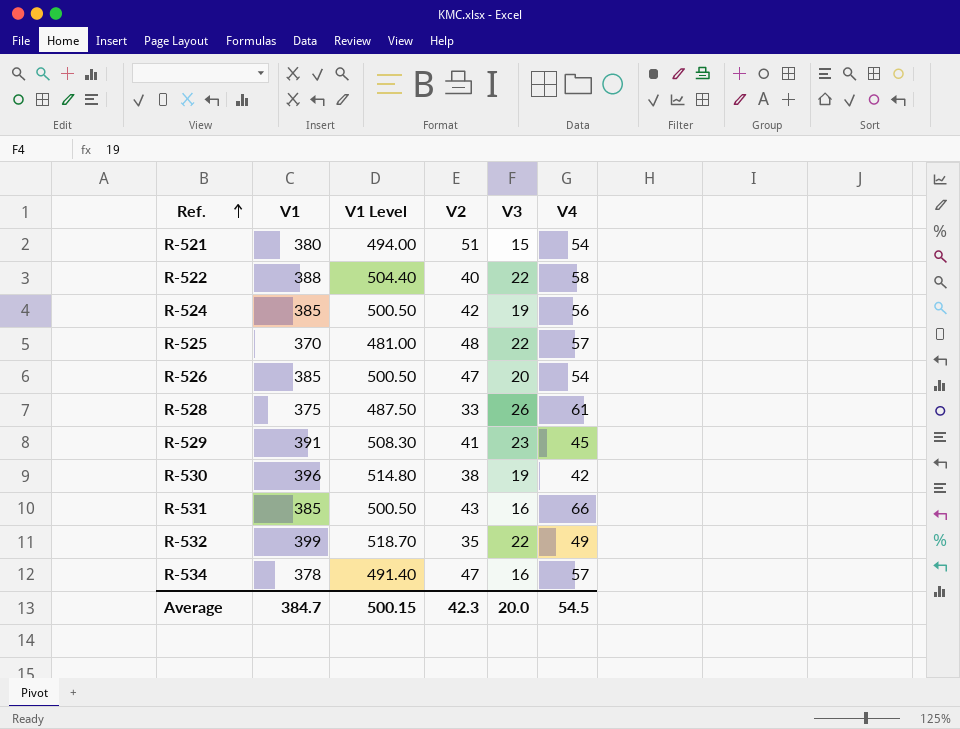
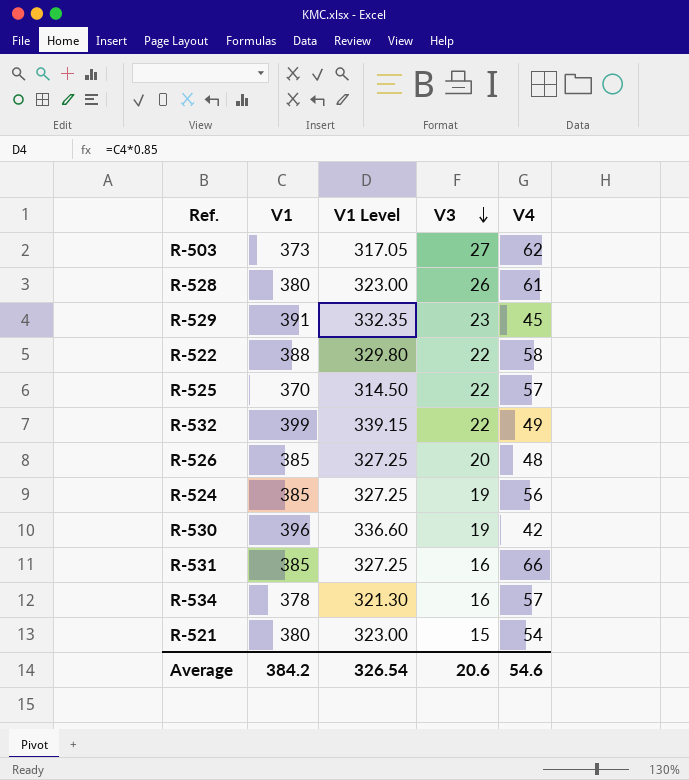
row order: Ref. ascending -> V3 descending
column V2 | position: 4 -> none
column V1 Level | formula: [V1] * 1.3 -> [V1] * 0.85
row R-503: none -> 373 | 317.05 | 27 | 62
R-528 | V1: 375 -> 380
R-526 | V4: 54 -> 48
Average | V1: 384.7 -> 384.2
Average | V1 Level: 500.15 -> 326.54
Average | V3: 20.0 -> 20.6
Average | V4: 54.5 -> 54.6

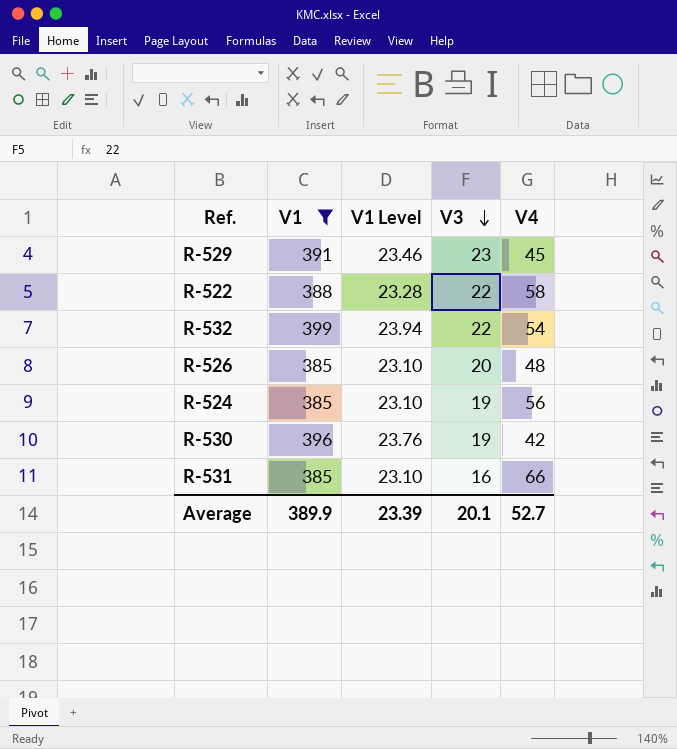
filter: none -> V1 >= 385
column V1 Level | formula: [V1] * 0.85 -> [V1] * 0.06
R-532 | V4: 49 -> 54
Average | V1: 384.2 -> 389.9
Average | V1 Level: 326.54 -> 23.39
Average | V3: 20.6 -> 20.1
Average | V4: 54.6 -> 52.7

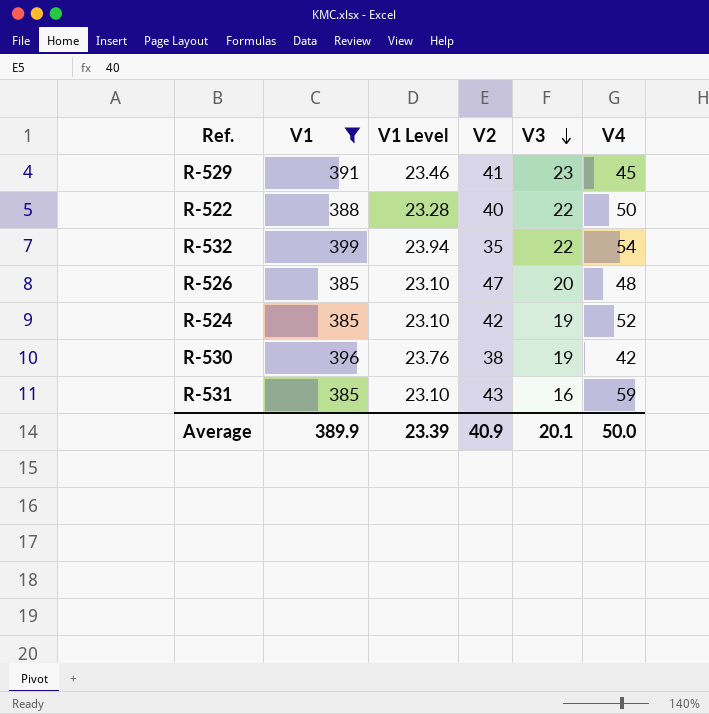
column V2 | position: none -> 4
R-522 | V4: 58 -> 50
R-524 | V4: 56 -> 52
R-531 | V4: 66 -> 59
Average | V4: 52.7 -> 50.0

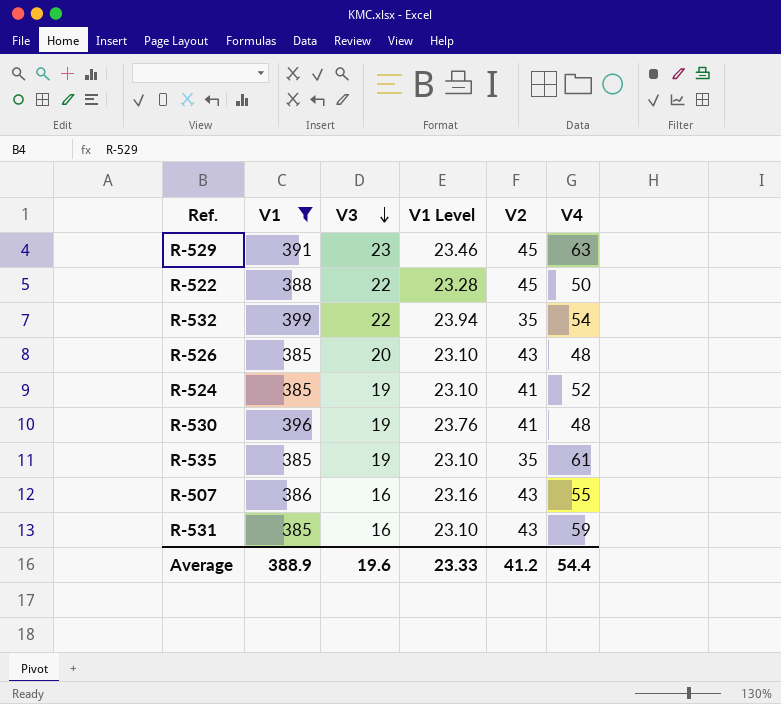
column V3 | position: 5 -> 3
R-529 | V2: 41 -> 45
R-529 | V4: 45 -> 63
R-522 | V2: 40 -> 45
R-526 | V2: 47 -> 43
R-524 | V2: 42 -> 41
R-530 | V2: 38 -> 41
R-530 | V4: 42 -> 48
row R-535: none -> 385 | 19 | 23.10 | 35 | 61
row R-507: none -> 386 | 16 | 23.16 | 43 | 55
Average | V1: 389.9 -> 388.9
Average | V3: 20.1 -> 19.6
Average | V1 Level: 23.39 -> 23.33
Average | V2: 40.9 -> 41.2
Average | V4: 50.0 -> 54.4

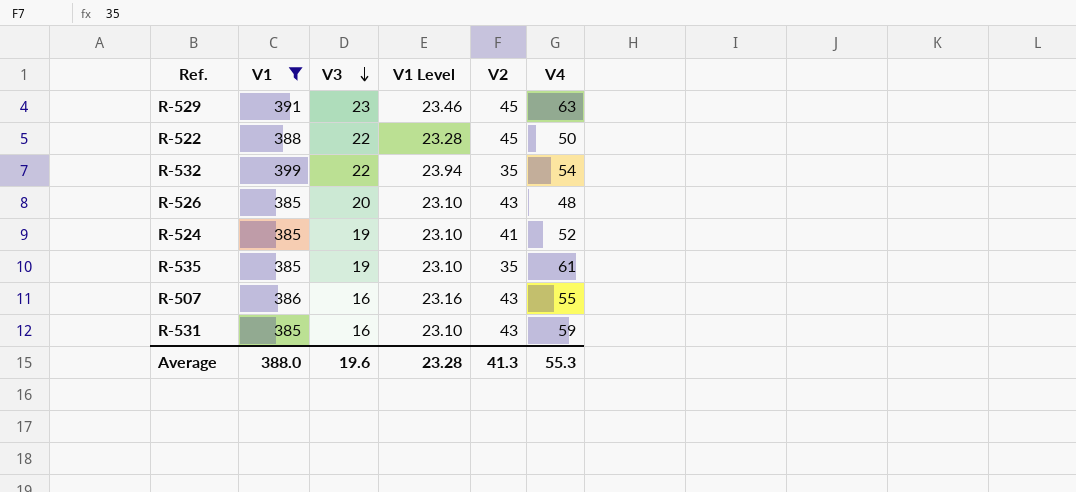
row R-530: 396 | 19 | 23.76 | 41 | 48 -> none
Average | V1: 388.9 -> 388.0
Average | V1 Level: 23.33 -> 23.28
Average | V2: 41.2 -> 41.3
Average | V4: 54.4 -> 55.3

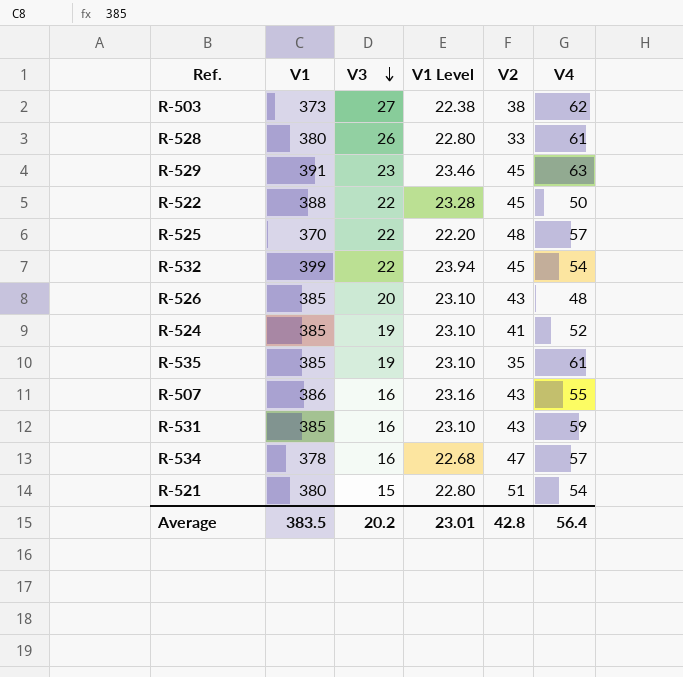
filter: V1 >= 385 -> none
R-532 | V2: 35 -> 45
Average | V1: 388.0 -> 383.5
Average | V3: 19.6 -> 20.2
Average | V1 Level: 23.28 -> 23.01
Average | V2: 41.3 -> 42.8
Average | V4: 55.3 -> 56.4

